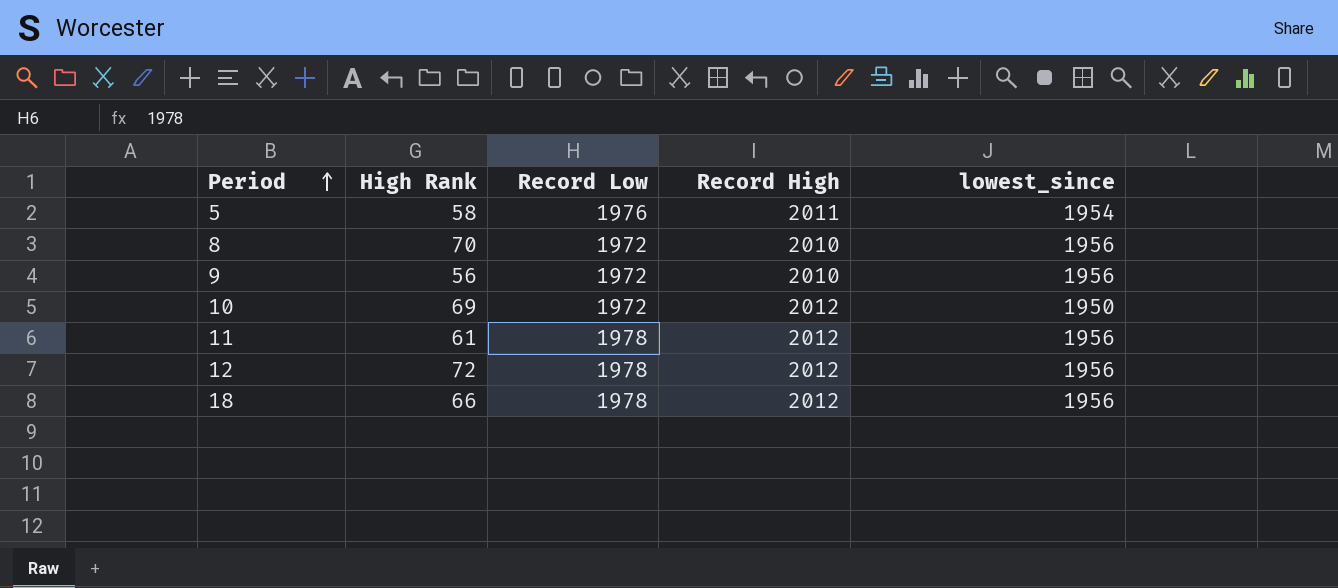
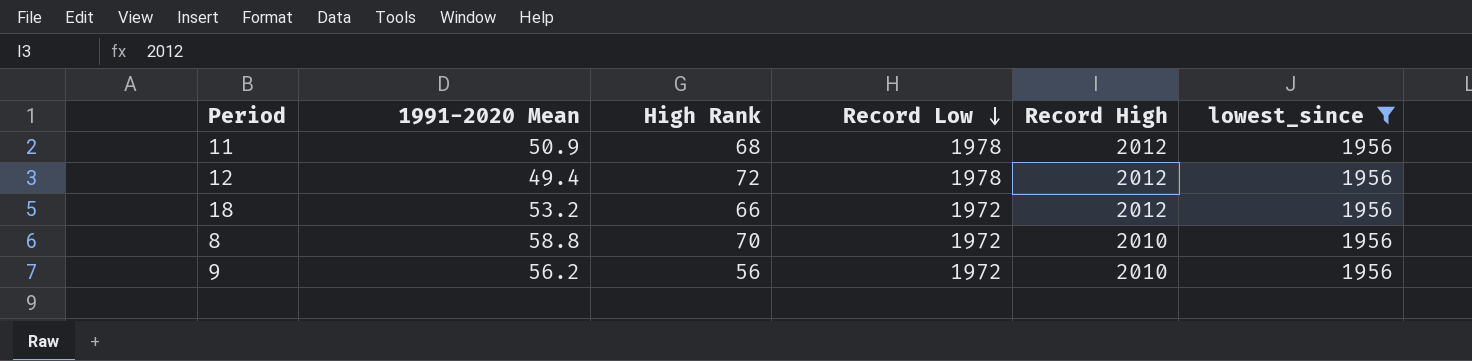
filter: none -> lowest_since = 1956
row order: Period ascending -> Record Low descending
column 1991-2020 Mean | position: none -> 2
11 | High Rank: 61 -> 68
18 | Record Low: 1978 -> 1972

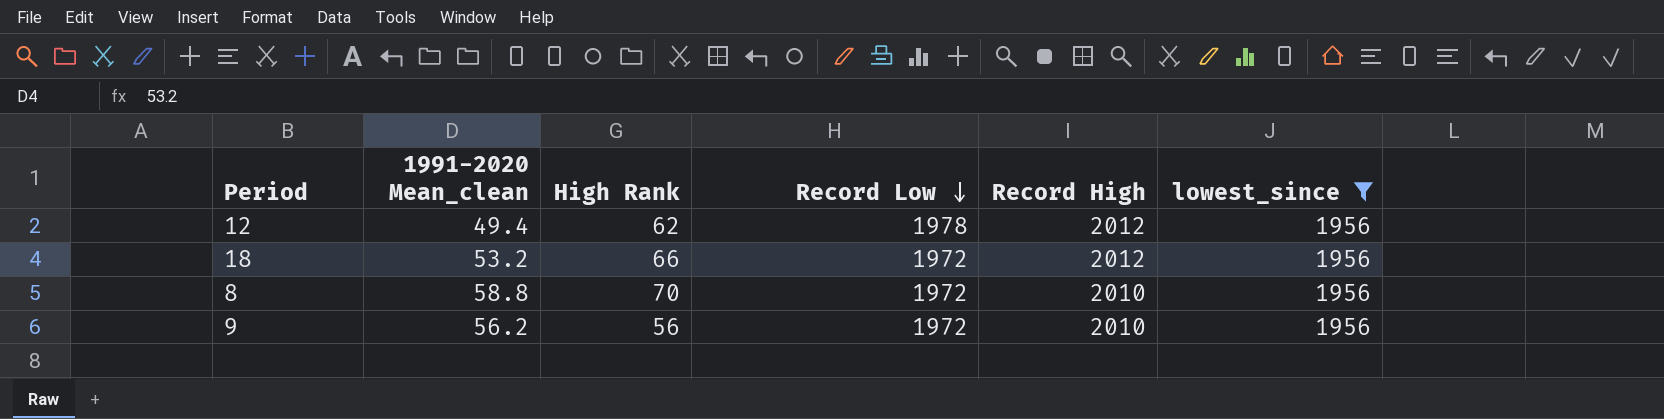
column name: 1991-2020 Mean -> 1991-2020 Mean_clean
row 11: 50.9 | 68 | 1978 | 2012 | 1956 -> none
12 | High Rank: 72 -> 62

